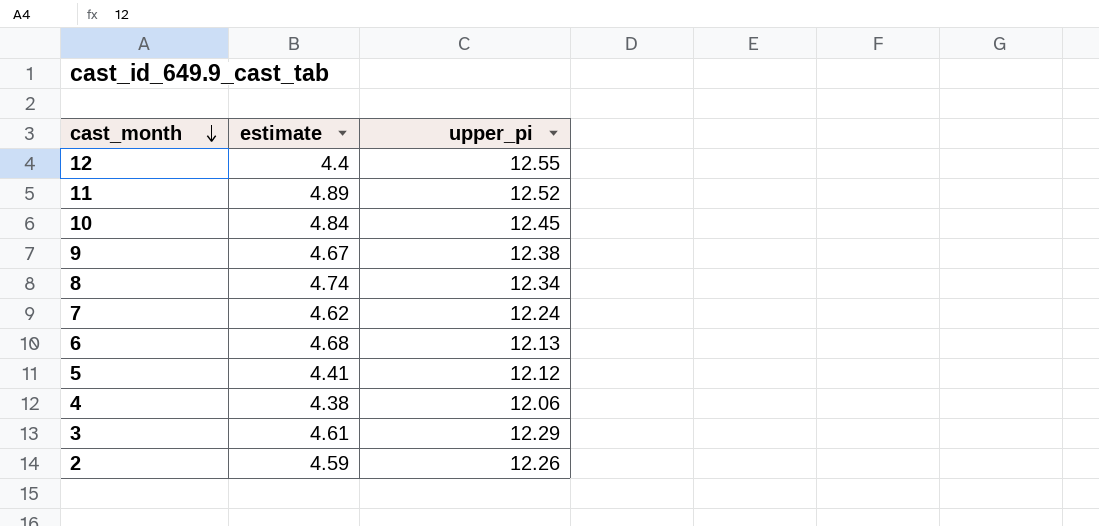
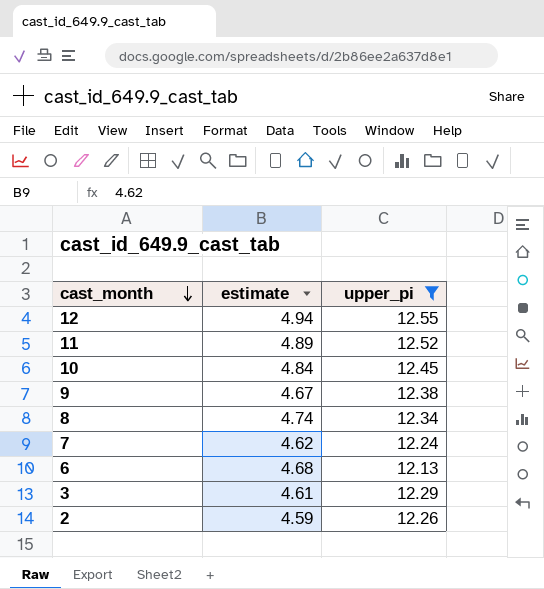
filter: none -> upper_pi >= 12.13
12 | estimate: 4.4 -> 4.94

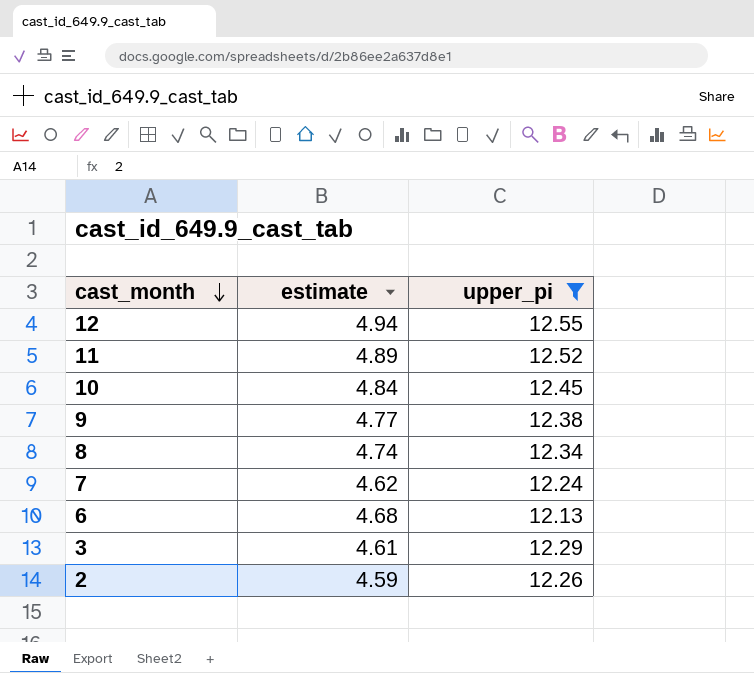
9 | estimate: 4.67 -> 4.77

